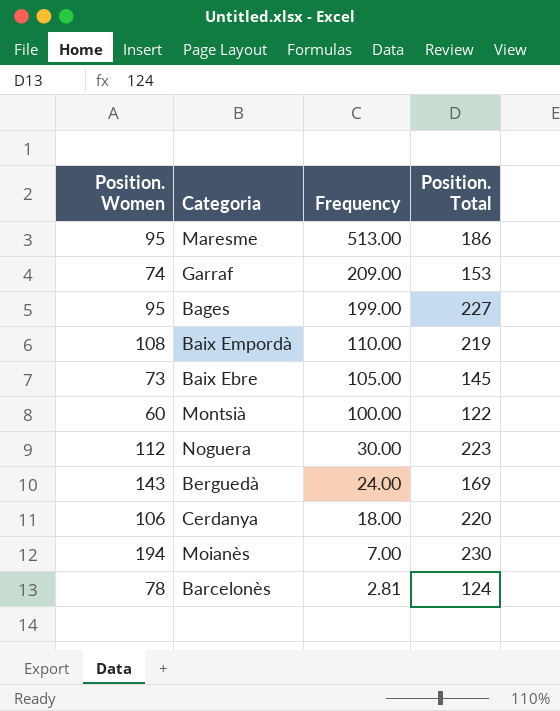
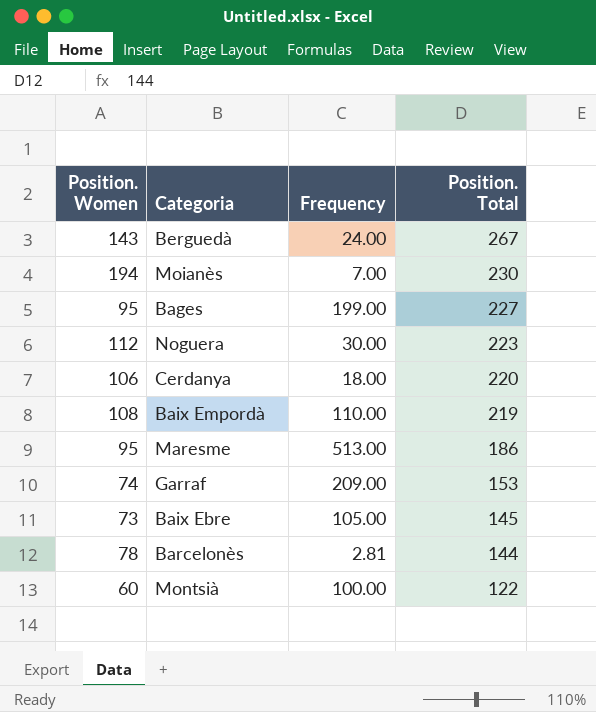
row order: Frequency descending -> Position. Total descending
Berguedà | Position. Total: 169 -> 267
Barcelonès | Position. Total: 124 -> 144

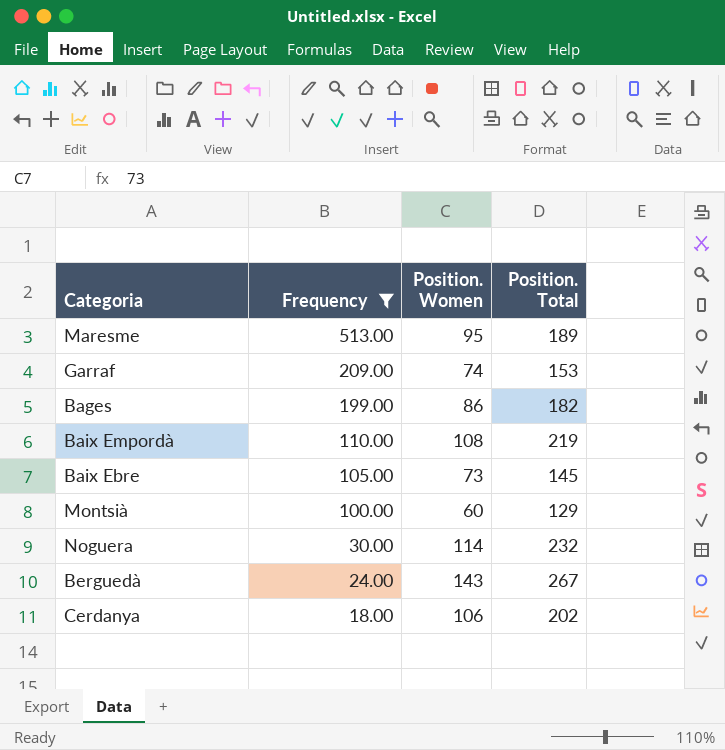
filter: none -> Frequency >= 18.00
row order: Position. Total descending -> Frequency descending
column Position. Women | position: 1 -> 3
Maresme | Position. Total: 186 -> 189
Bages | Position. Women: 95 -> 86
Bages | Position. Total: 227 -> 182
Montsià | Position. Total: 122 -> 129
Noguera | Position. Women: 112 -> 114
Noguera | Position. Total: 223 -> 232
Cerdanya | Position. Total: 220 -> 202

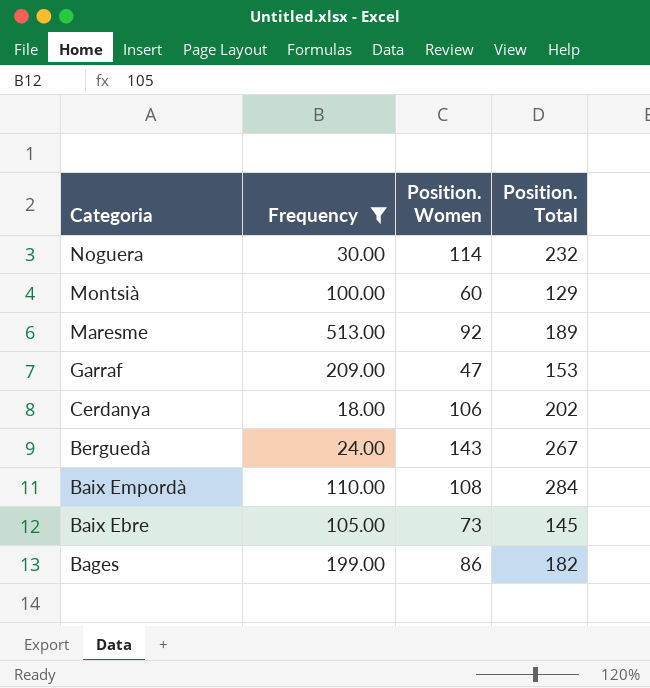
row order: Frequency descending -> Categoria descending
Maresme | Position. Women: 95 -> 92
Garraf | Position. Women: 74 -> 47
Baix Empordà | Position. Total: 219 -> 284

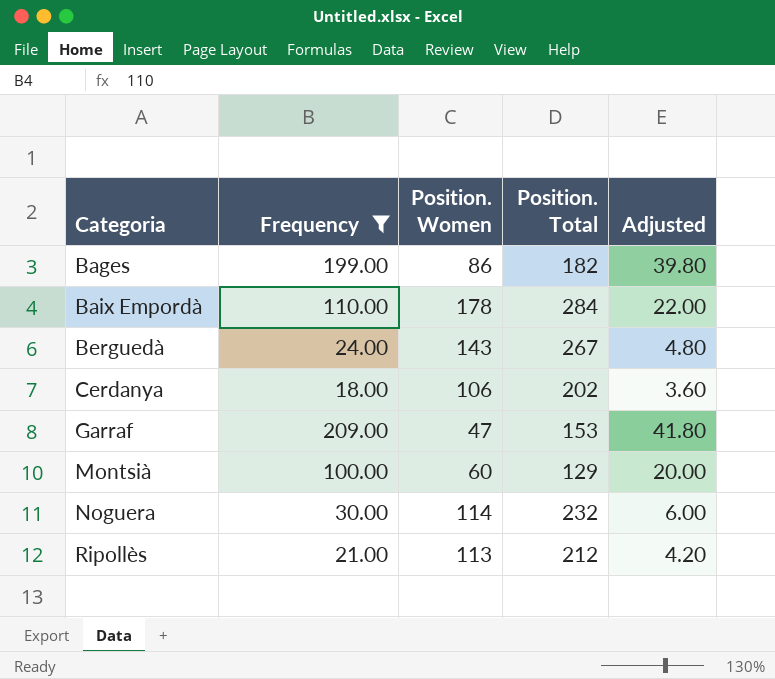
row order: Categoria descending -> Categoria ascending
column Adjusted | formula: none -> [Frequency] * 0.2
row Maresme: 513.00 | 92 | 189 -> none
row Baix Ebre: 105.00 | 73 | 145 -> none
Baix Empordà | Position. Women: 108 -> 178
row Ripollès: none -> 21.00 | 113 | 212 | 4.20

